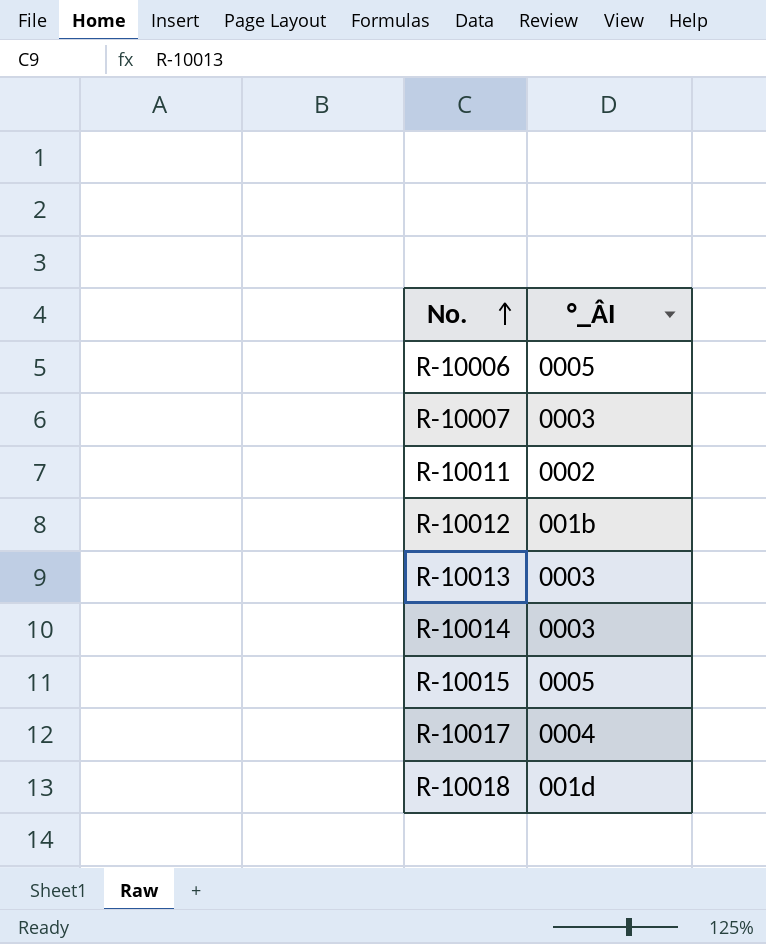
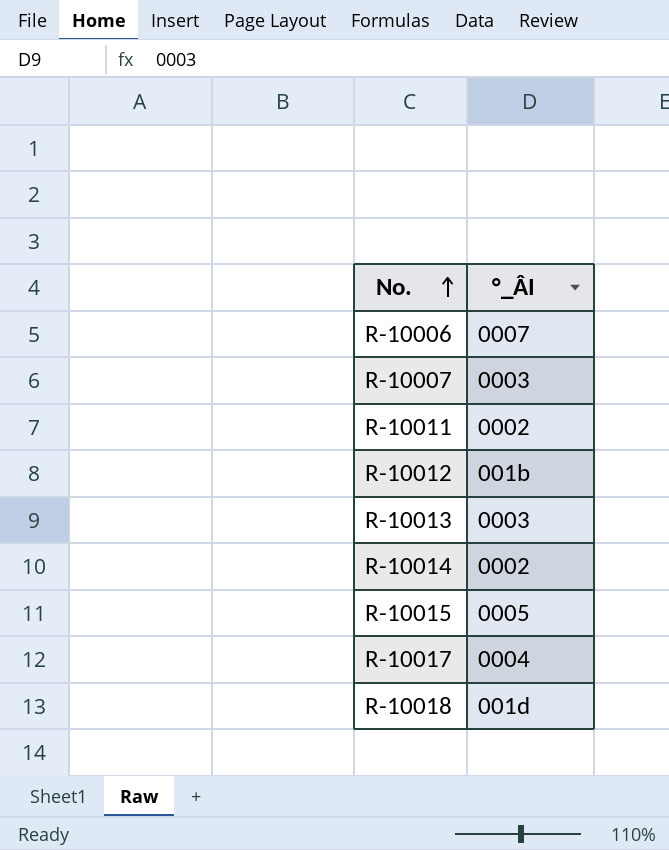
R-10006 | °_ÂI: 0005 -> 0007
R-10014 | °_ÂI: 0003 -> 0002

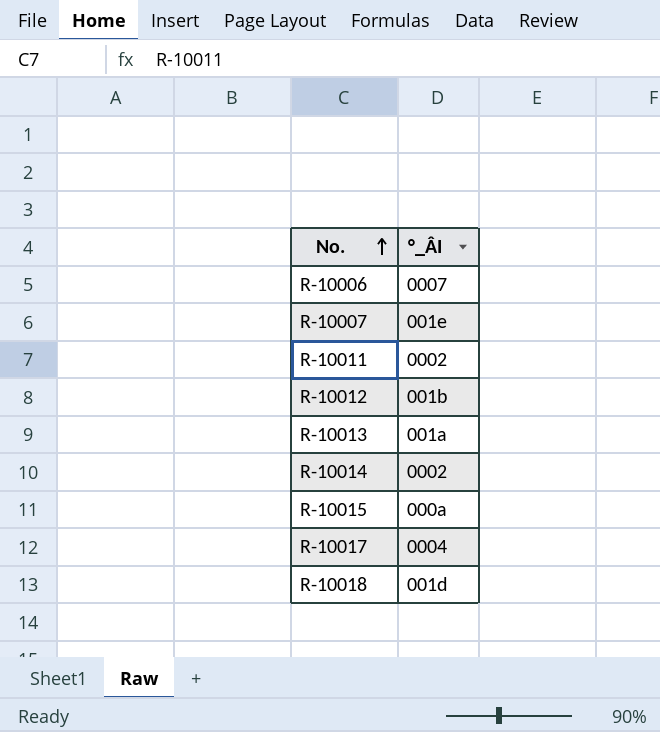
R-10007 | °_ÂI: 0003 -> 001e
R-10013 | °_ÂI: 0003 -> 001a
R-10015 | °_ÂI: 0005 -> 000a

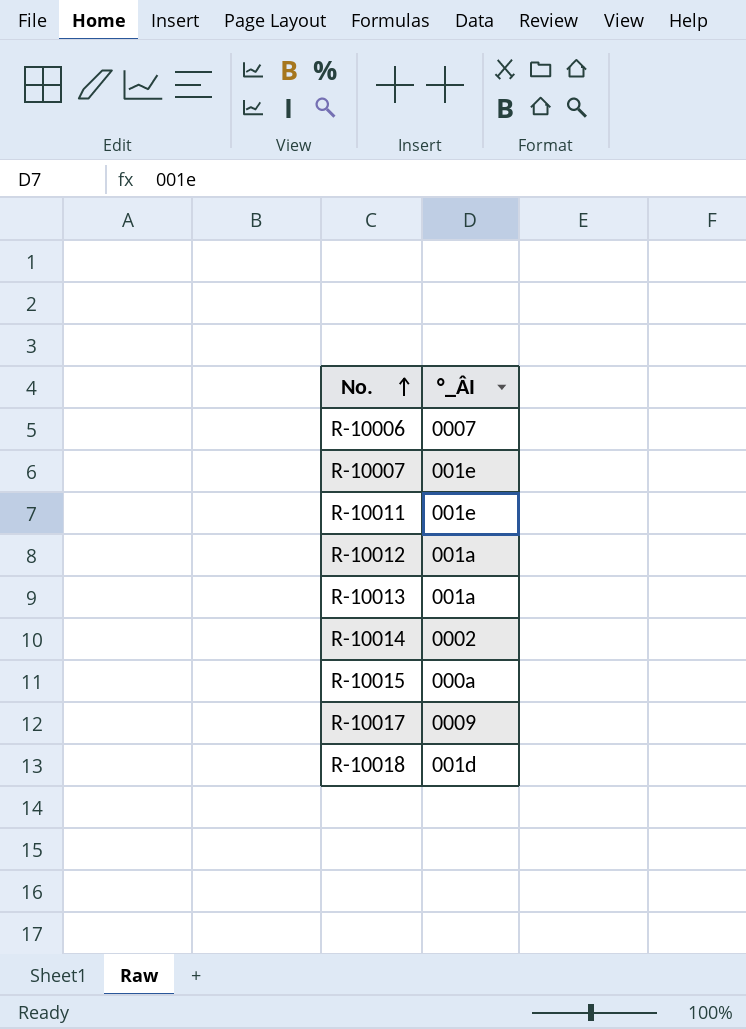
R-10011 | °_ÂI: 0002 -> 001e
R-10012 | °_ÂI: 001b -> 001a
R-10017 | °_ÂI: 0004 -> 0009

